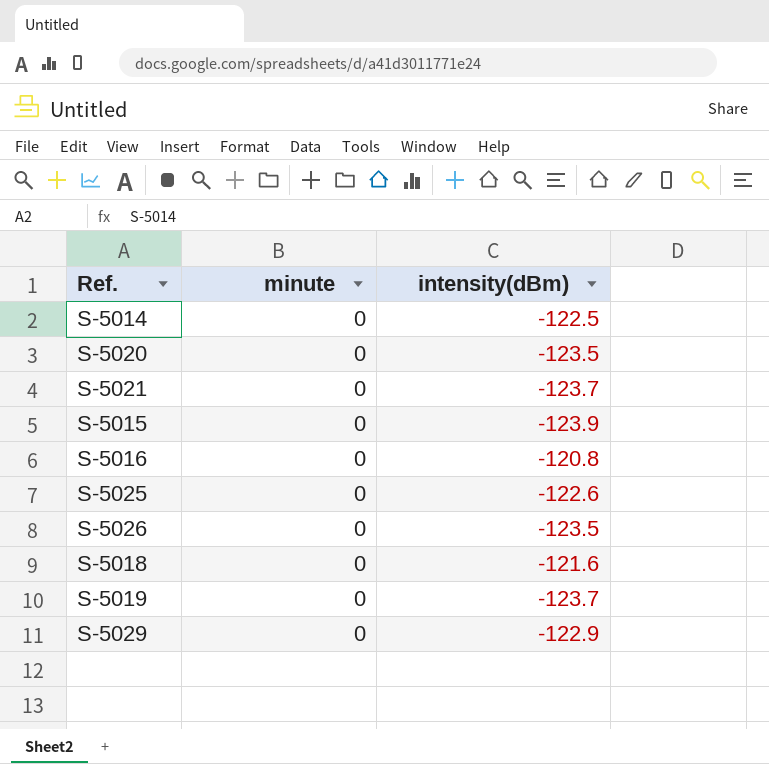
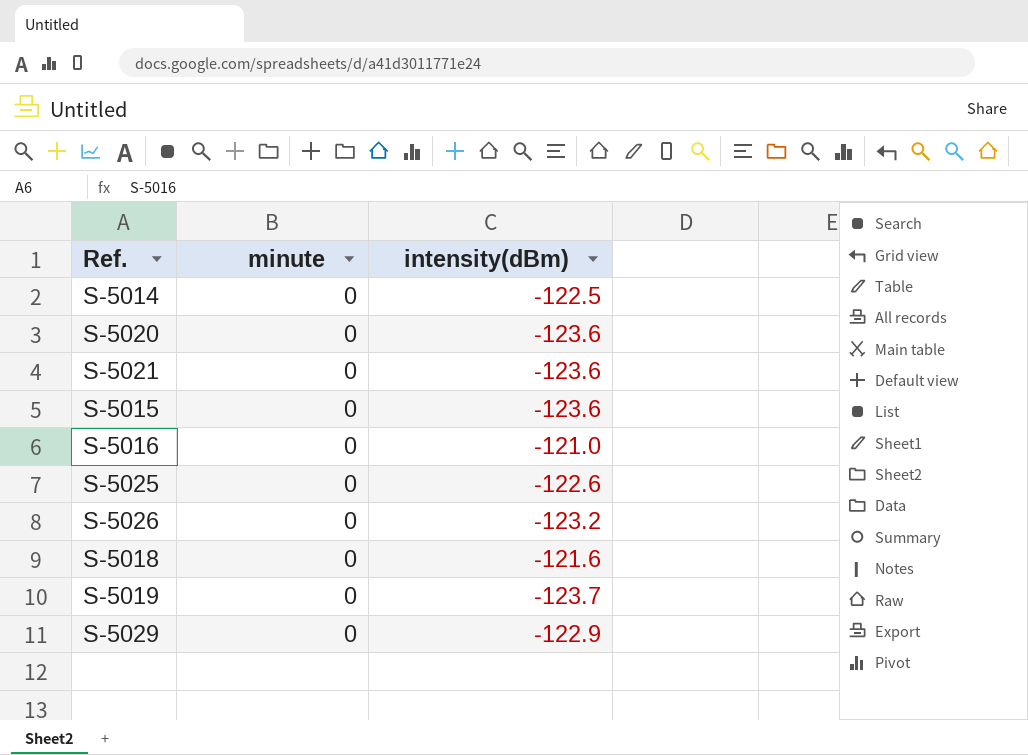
S-5020 | intensity(dBm): -123.5 -> -123.6
S-5021 | intensity(dBm): -123.7 -> -123.6
S-5015 | intensity(dBm): -123.9 -> -123.6
S-5016 | intensity(dBm): -120.8 -> -121.0
S-5026 | intensity(dBm): -123.5 -> -123.2

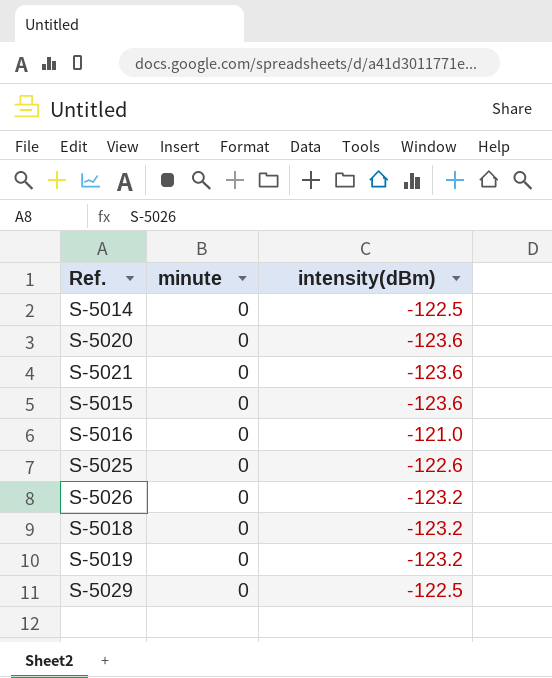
S-5018 | intensity(dBm): -121.6 -> -123.2
S-5019 | intensity(dBm): -123.7 -> -123.2
S-5029 | intensity(dBm): -122.9 -> -122.5

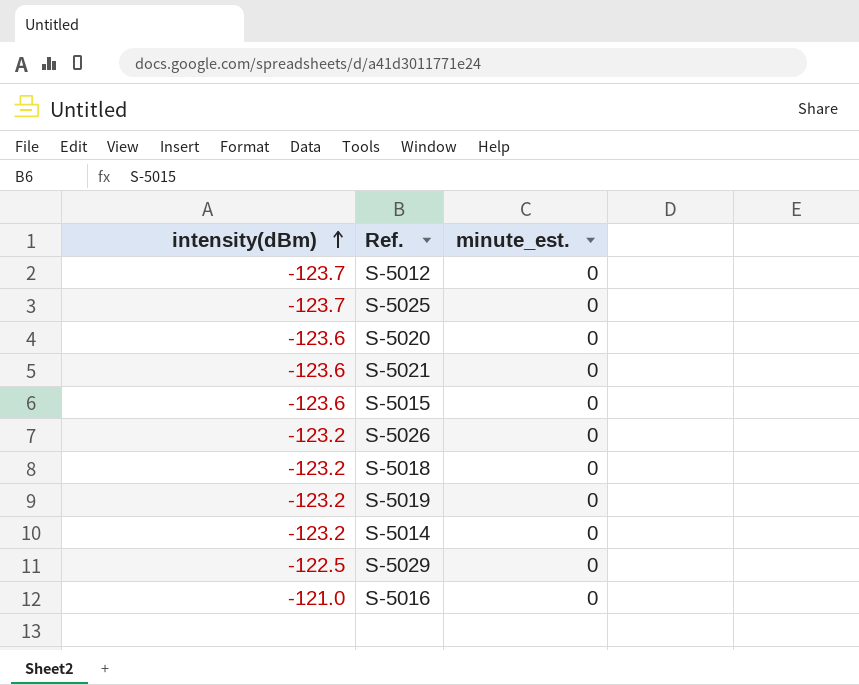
row order: none -> intensity(dBm) ascending
column intensity(dBm) | position: 3 -> 1
column name: minute -> minute_est.
row S-5012: none -> -123.7 | 0
S-5025 | intensity(dBm): -122.6 -> -123.7
S-5014 | intensity(dBm): -122.5 -> -123.2

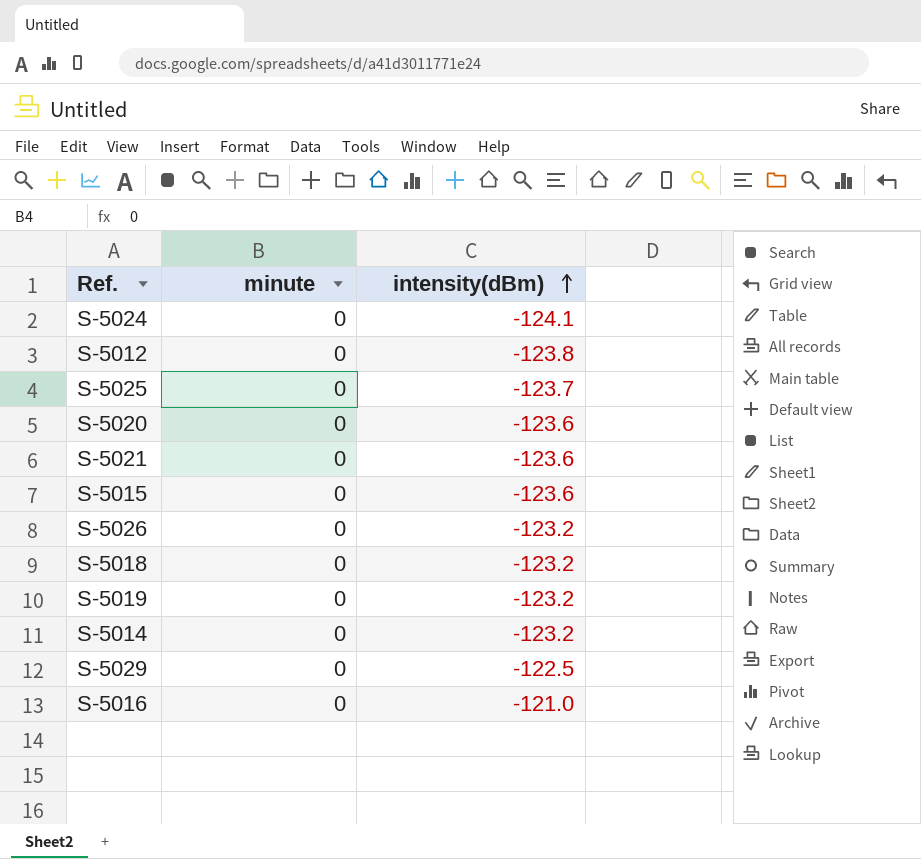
column name: minute_est. -> minute
column intensity(dBm) | position: 1 -> 3
row S-5024: none -> 0 | -124.1
S-5012 | intensity(dBm): -123.7 -> -123.8

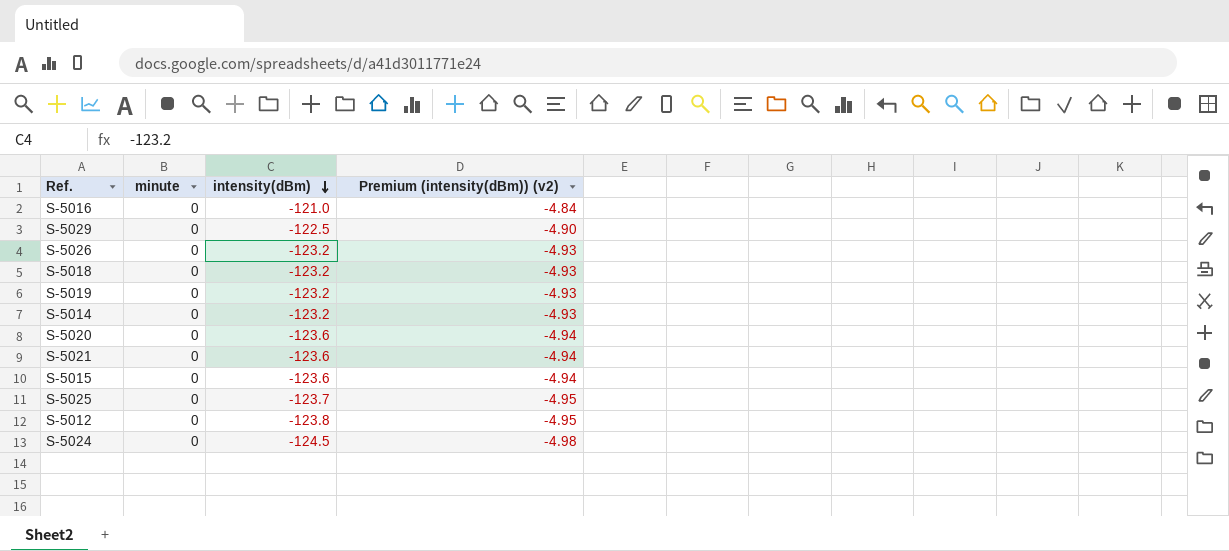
row order: intensity(dBm) ascending -> intensity(dBm) descending
column Premium (intensity(dBm)) (v2) | formula: none -> [intensity(dBm)] * 0.04
S-5024 | intensity(dBm): -124.1 -> -124.5

